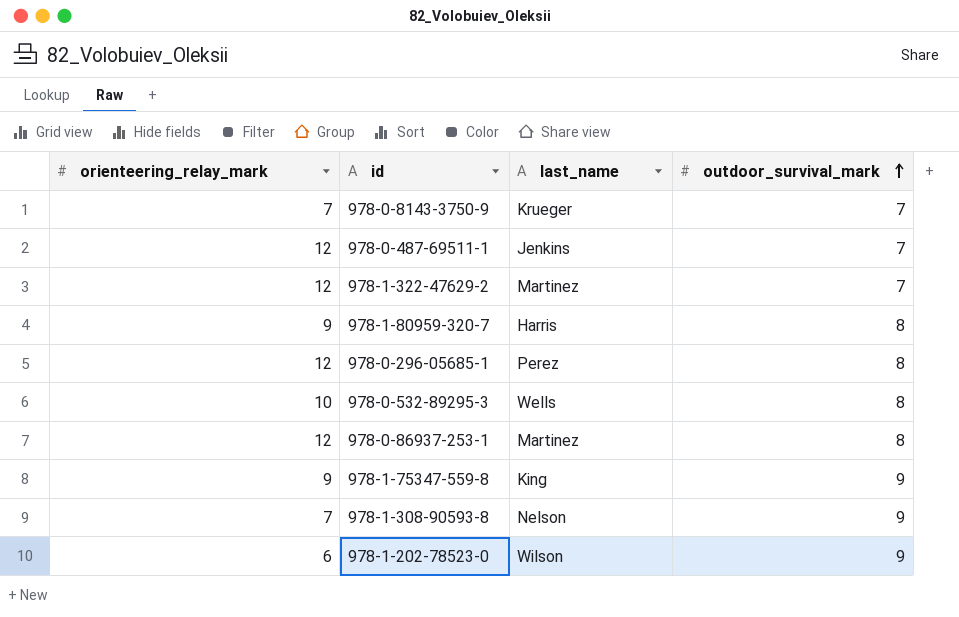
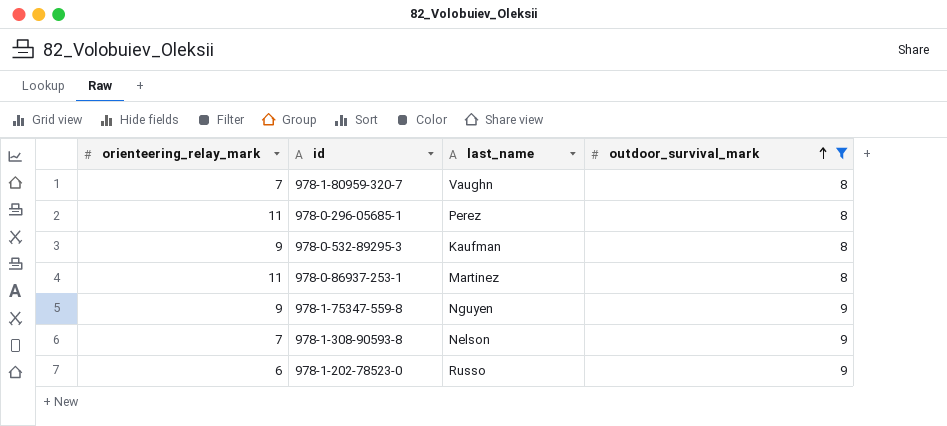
filter: none -> outdoor_survival_mark != 7
978-1-80959-320-7 | orienteering_relay_mark: 9 -> 7
978-1-80959-320-7 | last_name: Harris -> Vaughn
978-0-296-05685-1 | orienteering_relay_mark: 12 -> 11
978-0-532-89295-3 | orienteering_relay_mark: 10 -> 9
978-0-532-89295-3 | last_name: Wells -> Kaufman
978-0-86937-253-1 | orienteering_relay_mark: 12 -> 11
978-1-75347-559-8 | last_name: King -> Nguyen
978-1-202-78523-0 | last_name: Wilson -> Russo

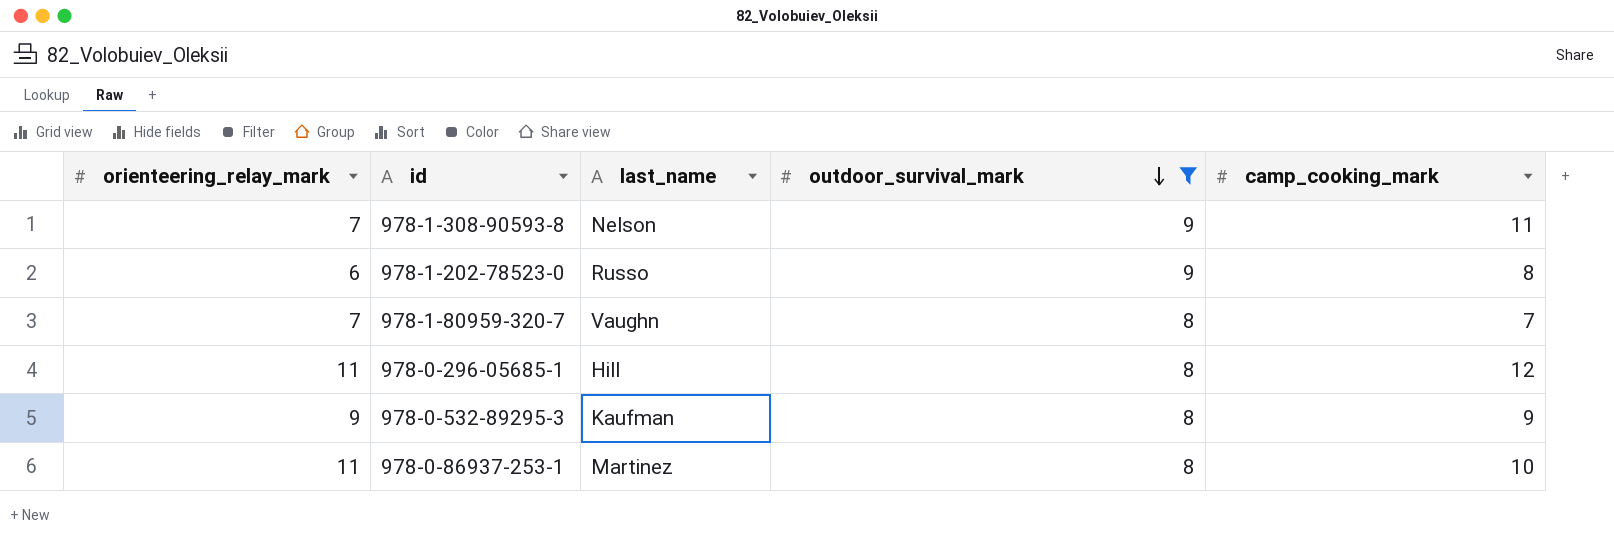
row order: outdoor_survival_mark ascending -> outdoor_survival_mark descending
column camp_cooking_mark | position: none -> 5
row 978-1-75347-559-8: 9 | Nguyen | 9 -> none
978-0-296-05685-1 | last_name: Perez -> Hill

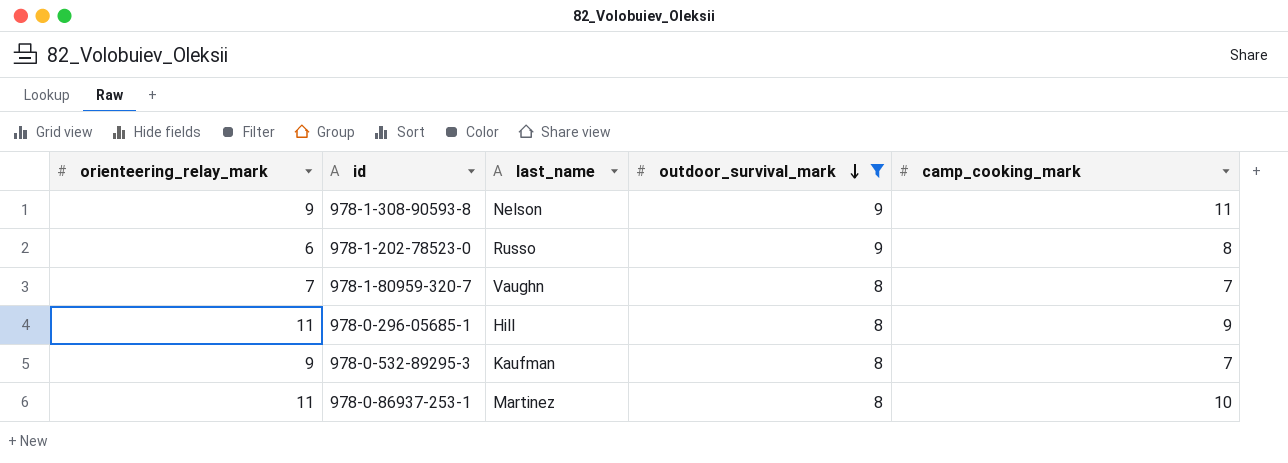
978-1-308-90593-8 | orienteering_relay_mark: 7 -> 9
978-0-296-05685-1 | camp_cooking_mark: 12 -> 9
978-0-532-89295-3 | camp_cooking_mark: 9 -> 7

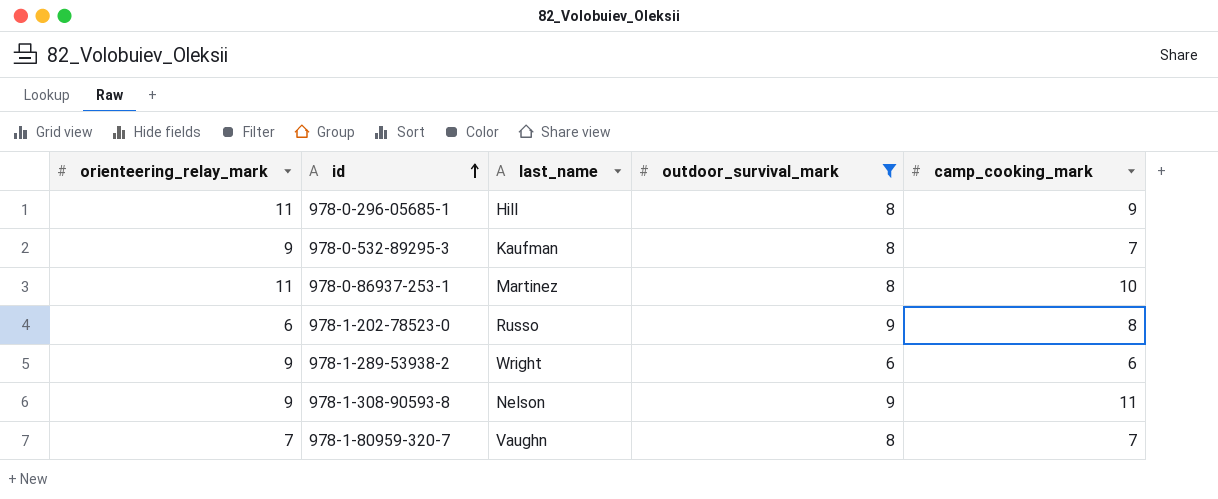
row order: outdoor_survival_mark descending -> id ascending
row 978-1-289-53938-2: none -> 9 | Wright | 6 | 6

